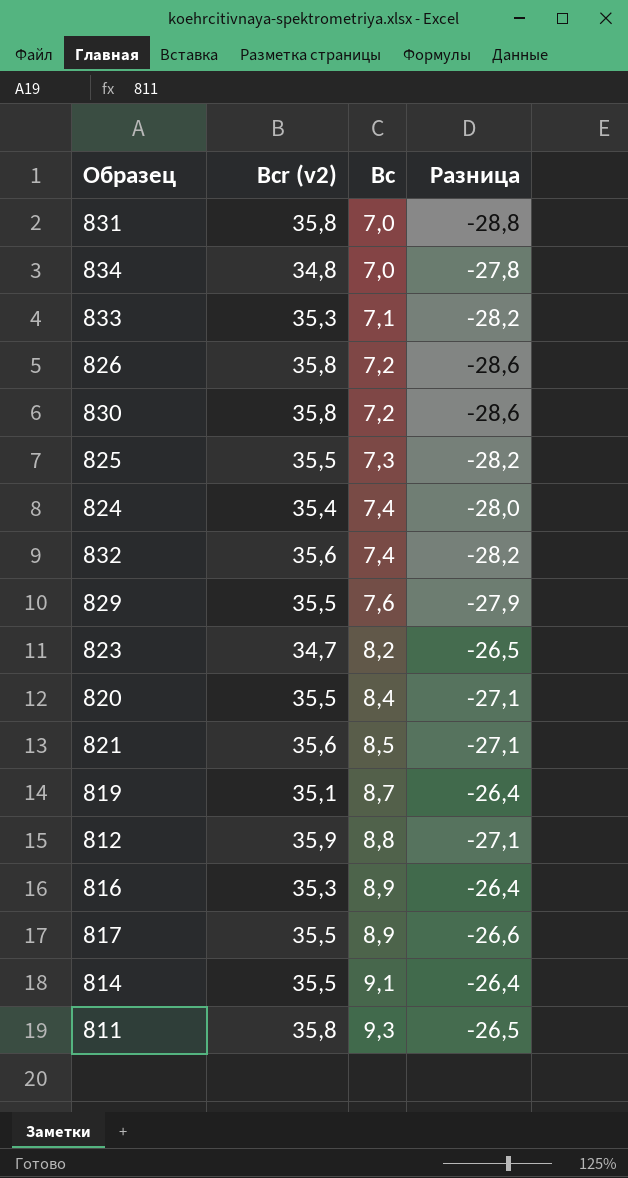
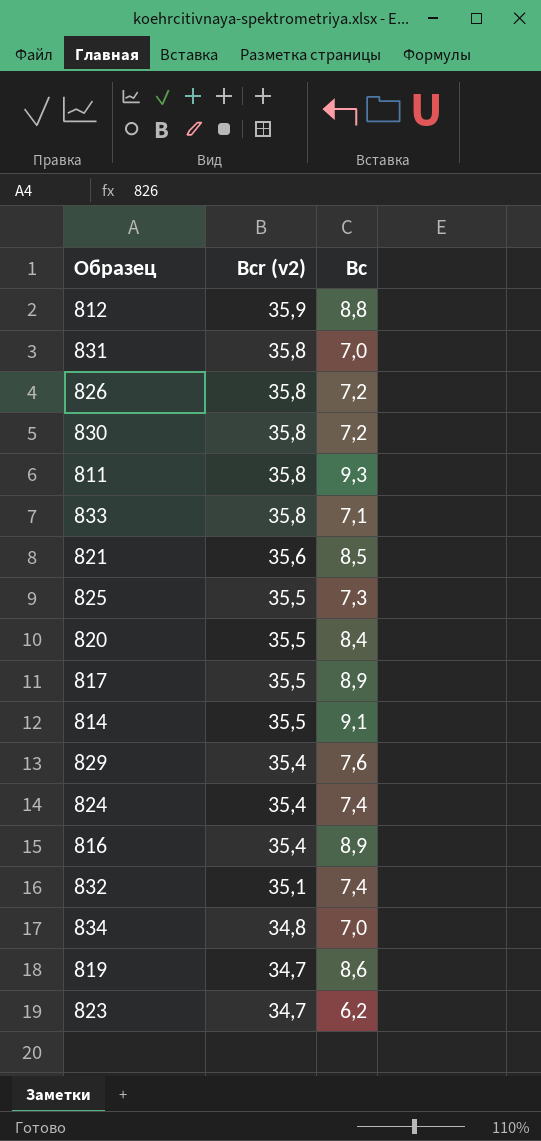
row order: Bc ascending -> Bcr (v2) descending
column Разница | formula: [Bc] - [Bcr (v2)] -> none
833 | Bcr (v2): 35,3 -> 35,8
829 | Bcr (v2): 35,5 -> 35,4
816 | Bcr (v2): 35,3 -> 35,4
832 | Bcr (v2): 35,6 -> 35,1
819 | Bcr (v2): 35,1 -> 34,7
819 | Bc: 8,7 -> 8,6
823 | Bc: 8,2 -> 6,2

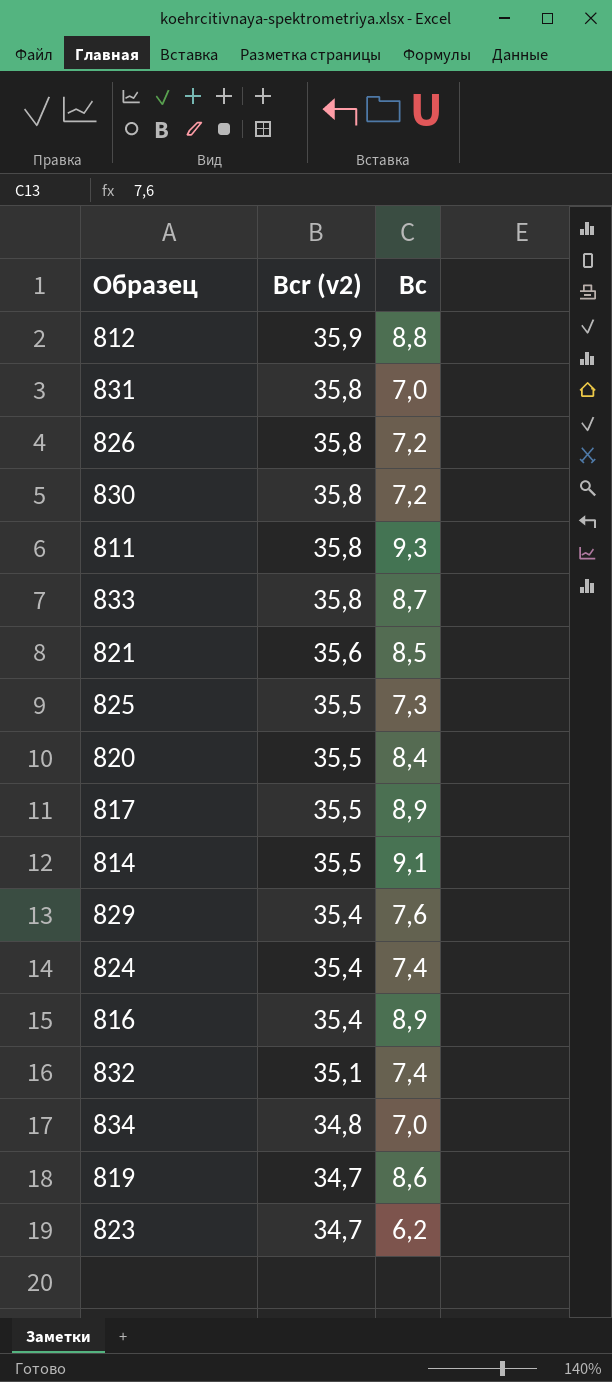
833 | Bc: 7,1 -> 8,7

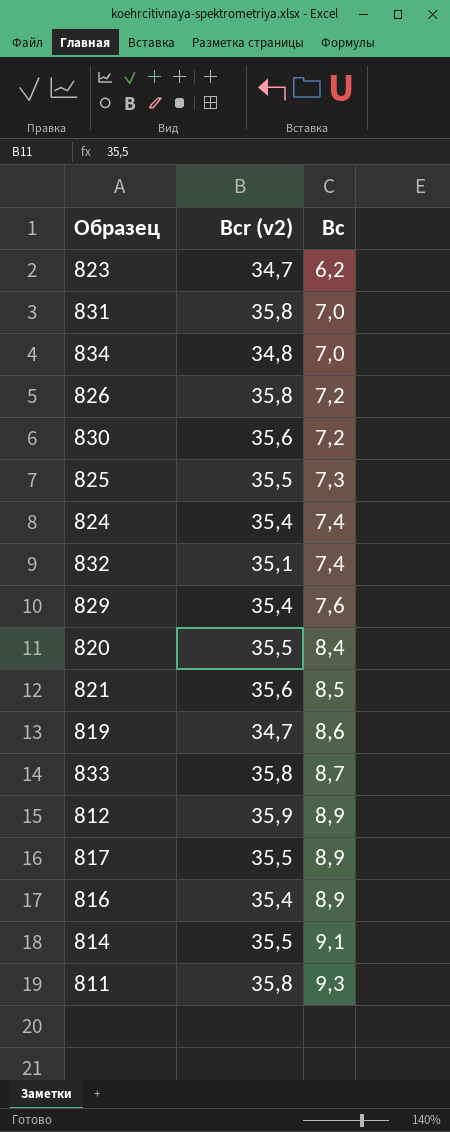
row order: Bcr (v2) descending -> Bc ascending
830 | Bcr (v2): 35,8 -> 35,6
812 | Bc: 8,8 -> 8,9

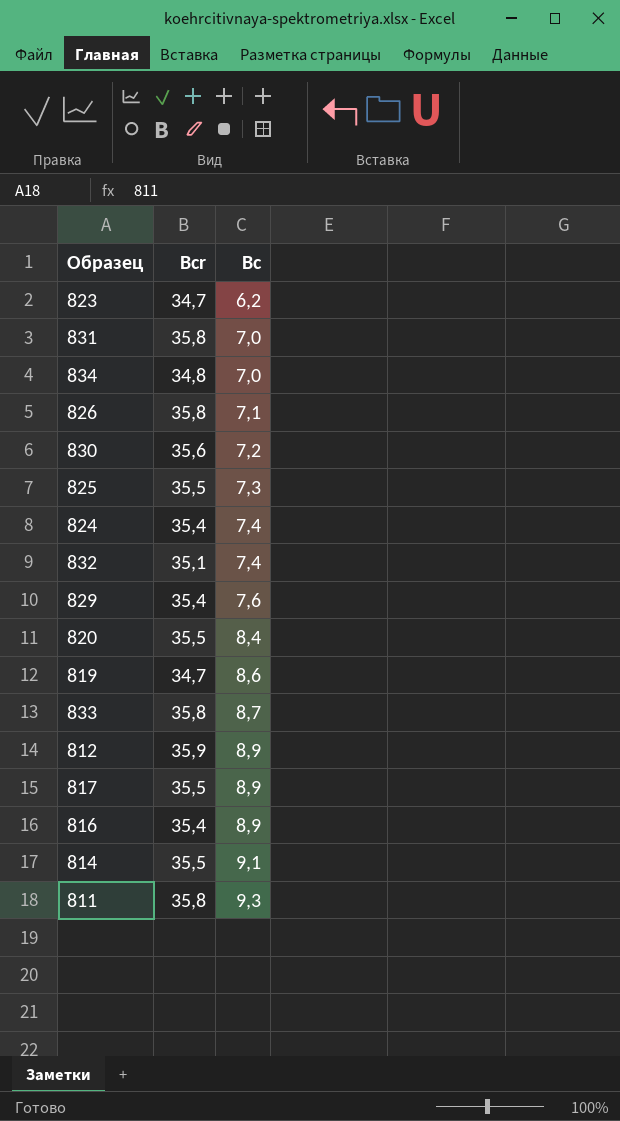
column name: Bcr (v2) -> Bcr
row 821: 35,6 | 8,5 -> none
826 | Bc: 7,2 -> 7,1

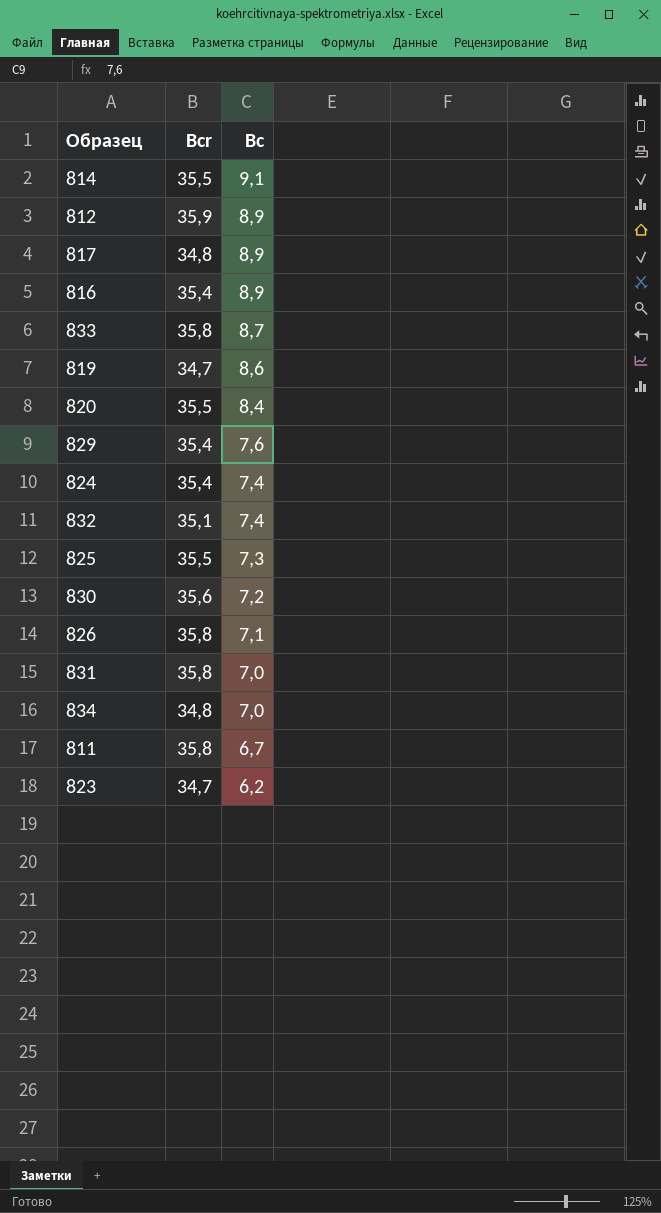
row order: Bc ascending -> Bc descending
817 | Bcr: 35,5 -> 34,8
811 | Bc: 9,3 -> 6,7

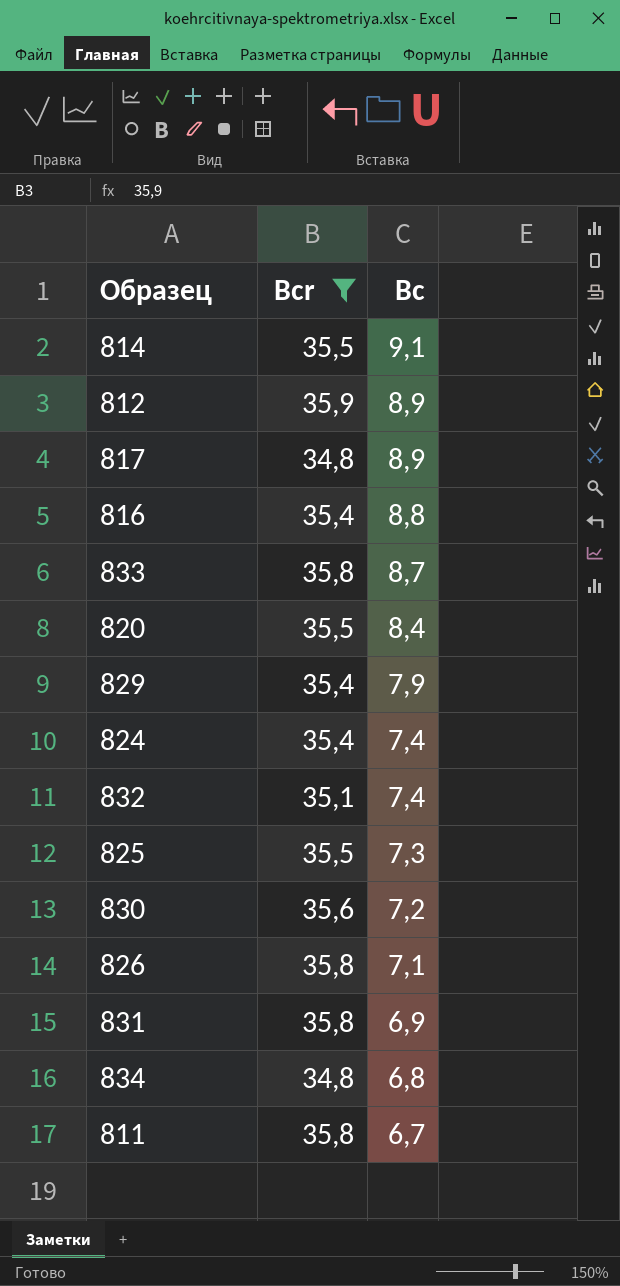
filter: none -> Bcr != 34,7
816 | Bc: 8,9 -> 8,8
829 | Bc: 7,6 -> 7,9
831 | Bc: 7,0 -> 6,9
834 | Bc: 7,0 -> 6,8

